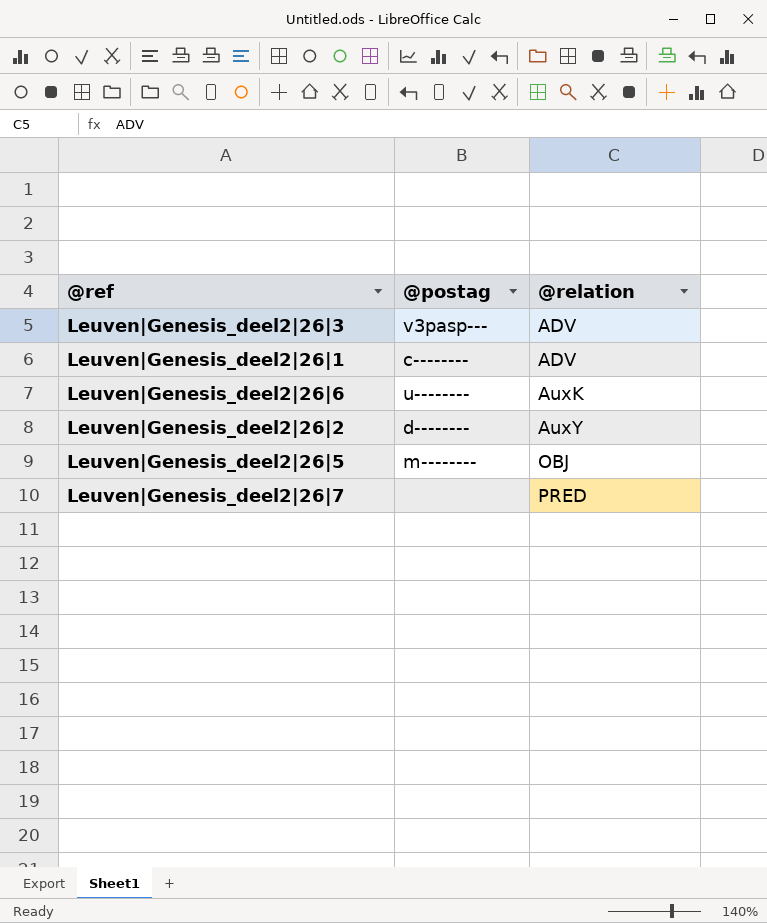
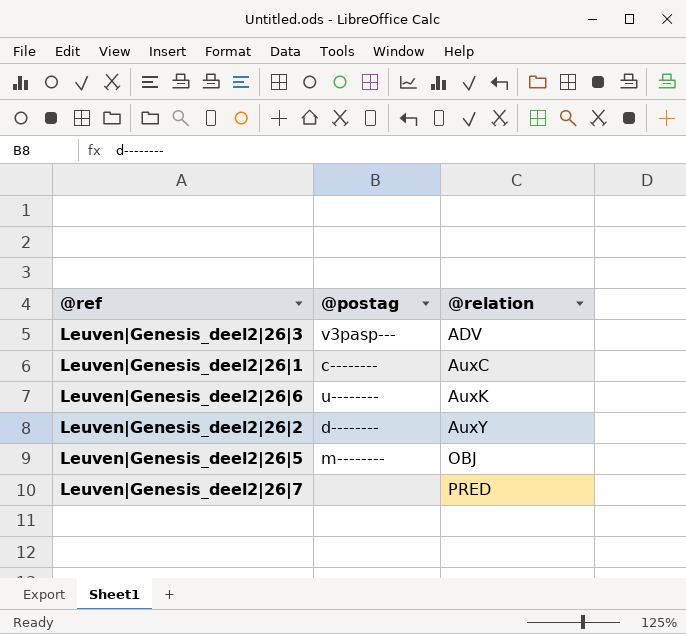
Leuven|Genesis_deel2|26|1 | @relation: ADV -> AuxC

